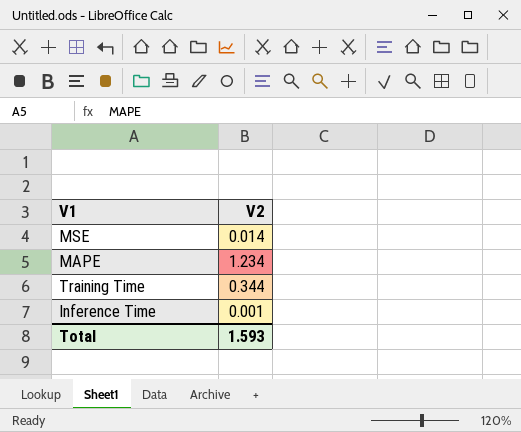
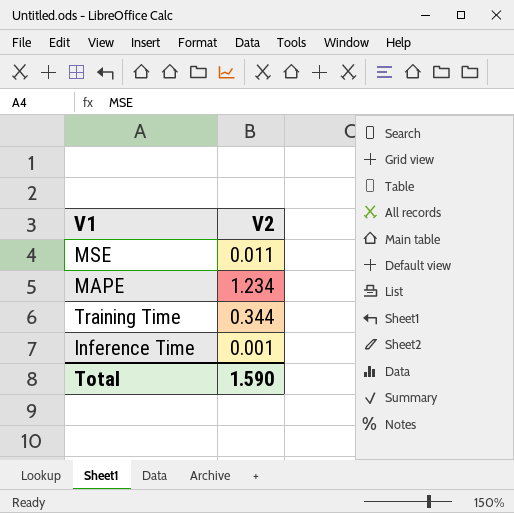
MSE | V2: 0.014 -> 0.011
Total | V2: 1.593 -> 1.590

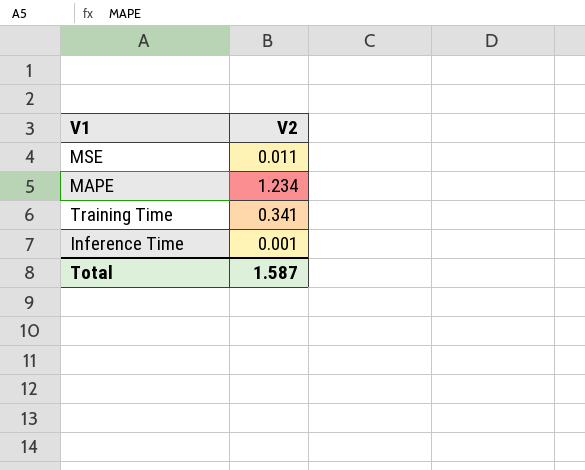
Training Time | V2: 0.344 -> 0.341
Total | V2: 1.590 -> 1.587

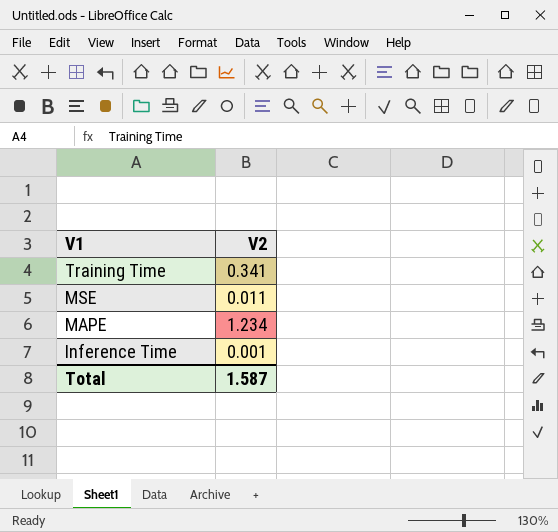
row order: none -> V1 descending

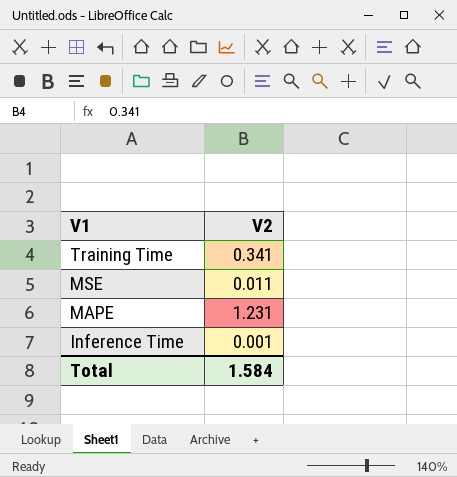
MAPE | V2: 1.234 -> 1.231
Total | V2: 1.587 -> 1.584

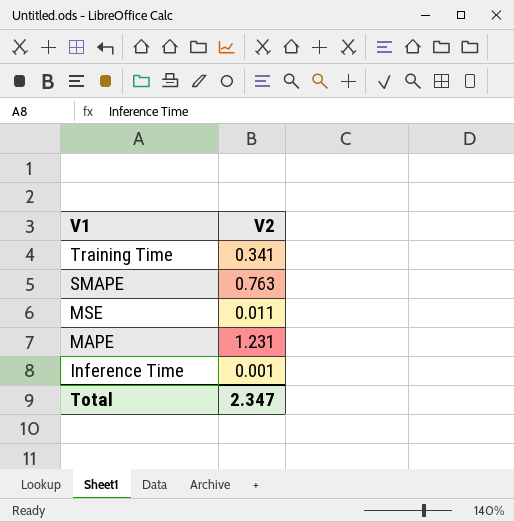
row SMAPE: none -> 0.763
Total | V2: 1.584 -> 2.347

